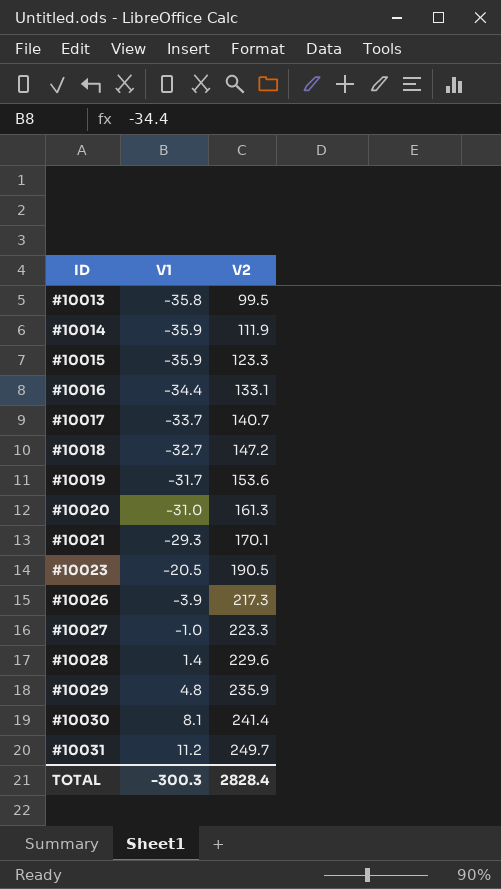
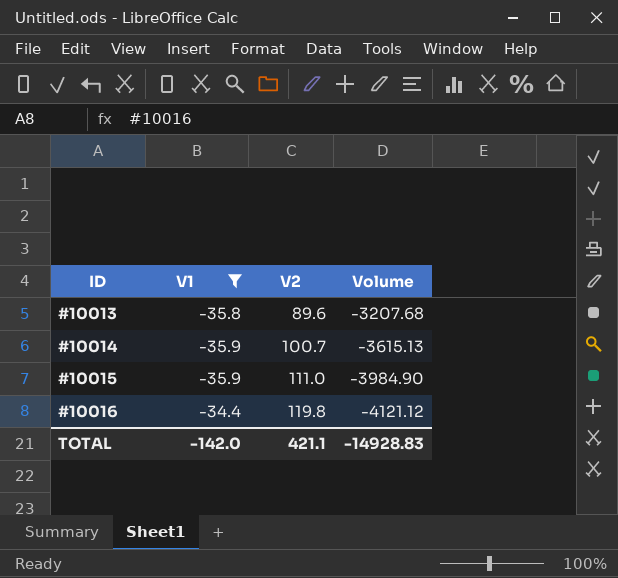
filter: none -> V1 <= -34.4
column Volume | formula: none -> [V1] * [V2]
#10013 | V2: 99.5 -> 89.6
#10014 | V2: 111.9 -> 100.7
#10015 | V2: 123.3 -> 111.0
#10016 | V2: 133.1 -> 119.8
TOTAL | V1: -300.3 -> -142.0
TOTAL | V2: 2828.4 -> 421.1

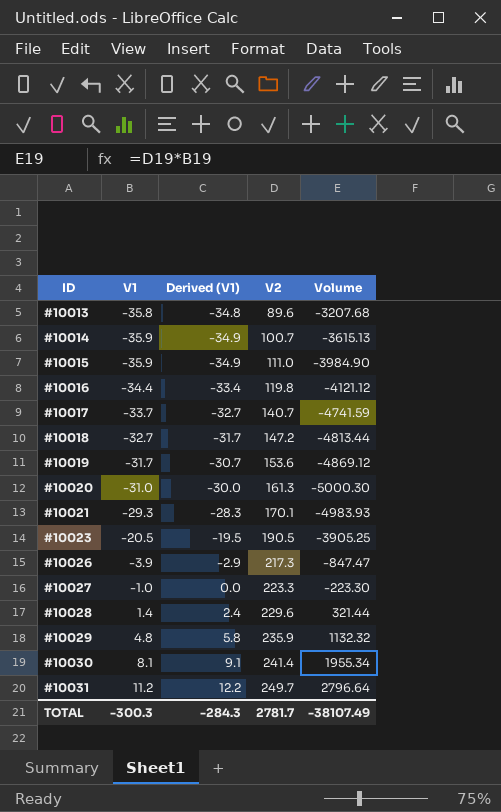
filter: V1 <= -34.4 -> none
column Derived (V1) | formula: none -> [V1] + 1
TOTAL | V1: -142.0 -> -300.3
TOTAL | V2: 421.1 -> 2781.7
TOTAL | Volume: -14928.83 -> -38107.49

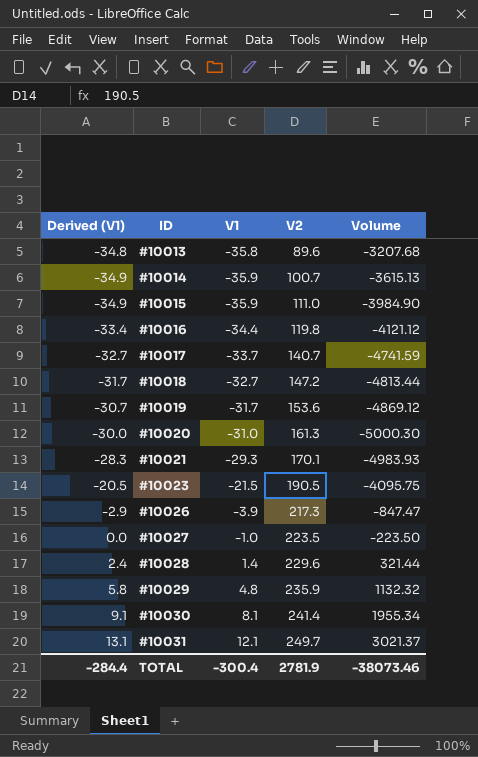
column Derived (V1) | position: 3 -> 1
#10023 | Derived (V1): -19.5 -> -20.5
#10023 | V1: -20.5 -> -21.5
#10023 | Volume: -3905.25 -> -4095.75
#10027 | V2: 223.3 -> 223.5
#10027 | Volume: -223.30 -> -223.50
#10031 | Derived (V1): 12.2 -> 13.1
#10031 | V1: 11.2 -> 12.1
#10031 | Volume: 2796.64 -> 3021.37
TOTAL | Derived (V1): -284.3 -> -284.4
TOTAL | V1: -300.3 -> -300.4
TOTAL | V2: 2781.7 -> 2781.9
TOTAL | Volume: -38107.49 -> -38073.46

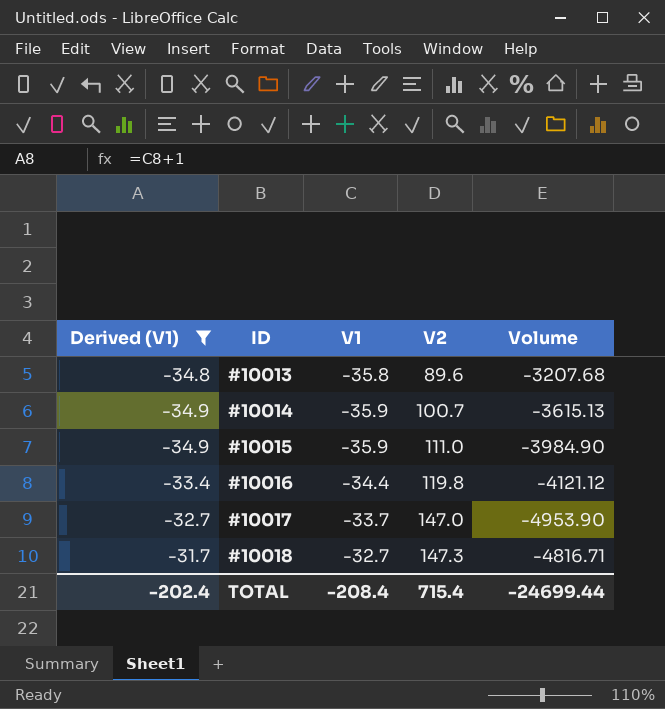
filter: none -> Derived (V1) <= -31.7
#10017 | V2: 140.7 -> 147.0
#10017 | Volume: -4741.59 -> -4953.90
#10018 | V2: 147.2 -> 147.3
#10018 | Volume: -4813.44 -> -4816.71
TOTAL | Derived (V1): -284.4 -> -202.4
TOTAL | V1: -300.4 -> -208.4
TOTAL | V2: 2781.9 -> 715.4
TOTAL | Volume: -38073.46 -> -24699.44

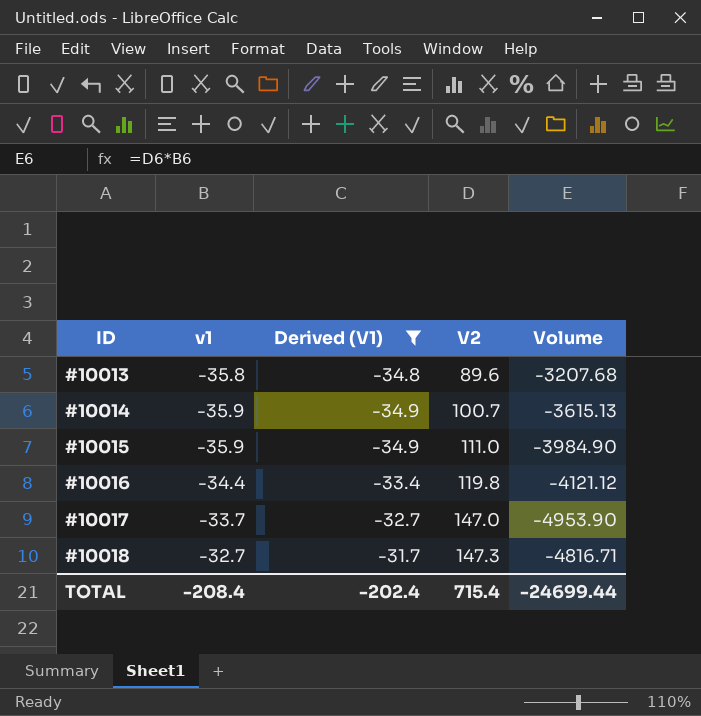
column name: V1 -> v1
column Derived (V1) | position: 1 -> 3

